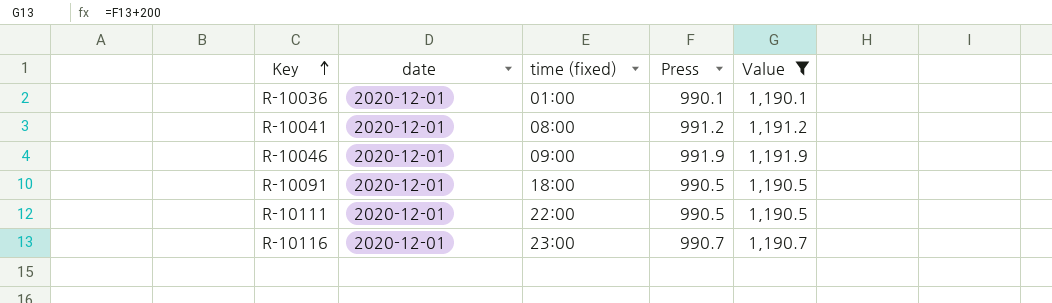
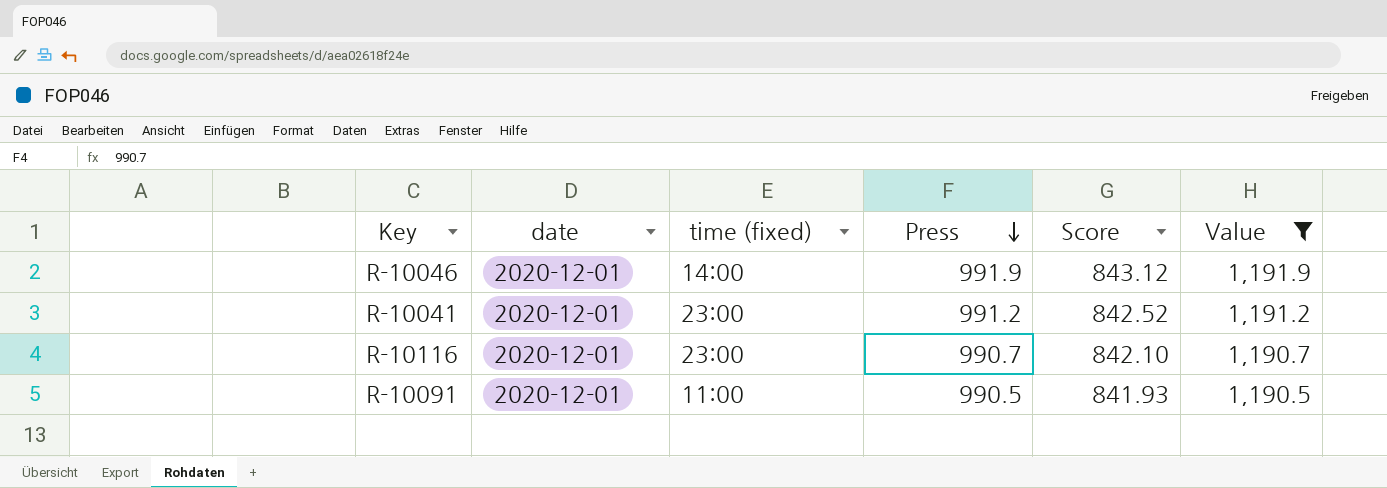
row order: Key ascending -> Press descending
column Score | formula: none -> [Press] * 0.85
row R-10036: 2020-12-01 | 01:00 | 990.1 | 1,190.1 -> none
row R-10111: 2020-12-01 | 22:00 | 990.5 | 1,190.5 -> none
R-10046 | time (fixed): 09:00 -> 14:00
R-10041 | time (fixed): 08:00 -> 23:00
R-10091 | time (fixed): 18:00 -> 11:00

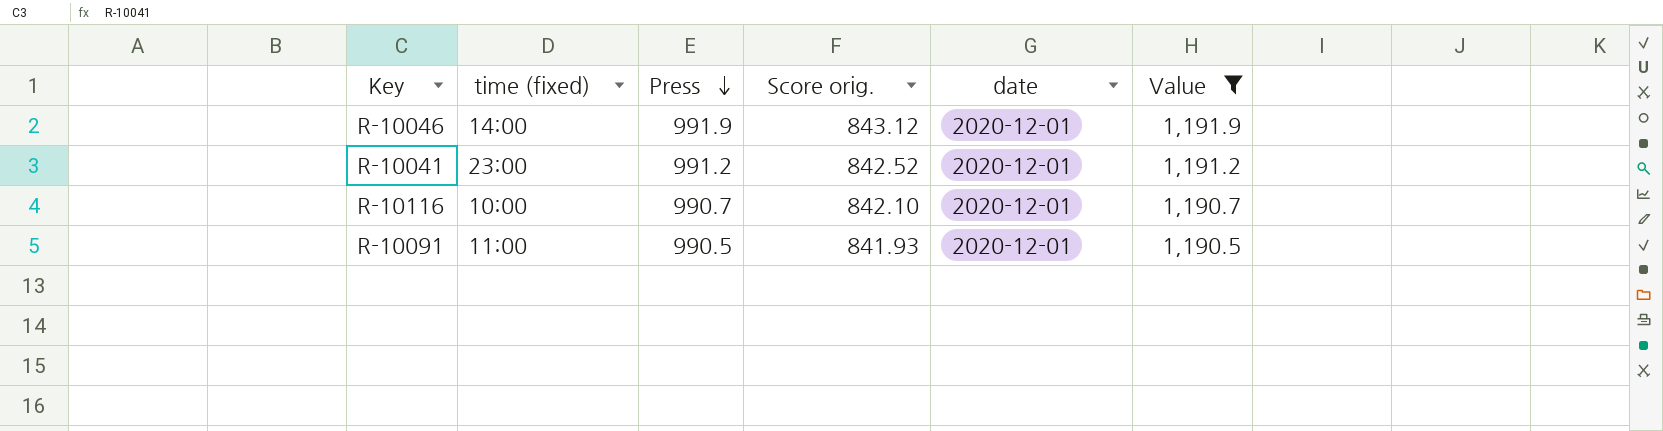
column name: Score -> Score orig.
column date | position: 2 -> 5
R-10116 | time (fixed): 23:00 -> 10:00

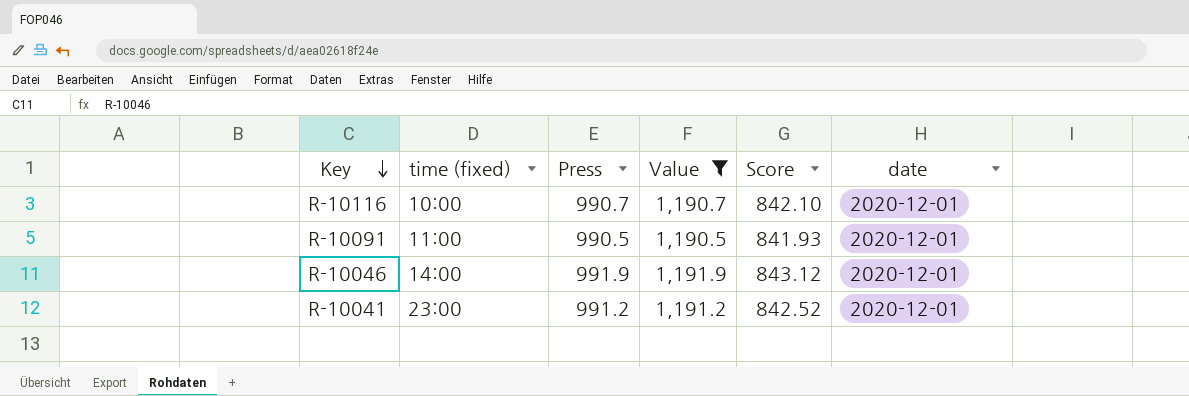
row order: Press descending -> Key descending
column Value | position: 6 -> 4
column name: Score orig. -> Score

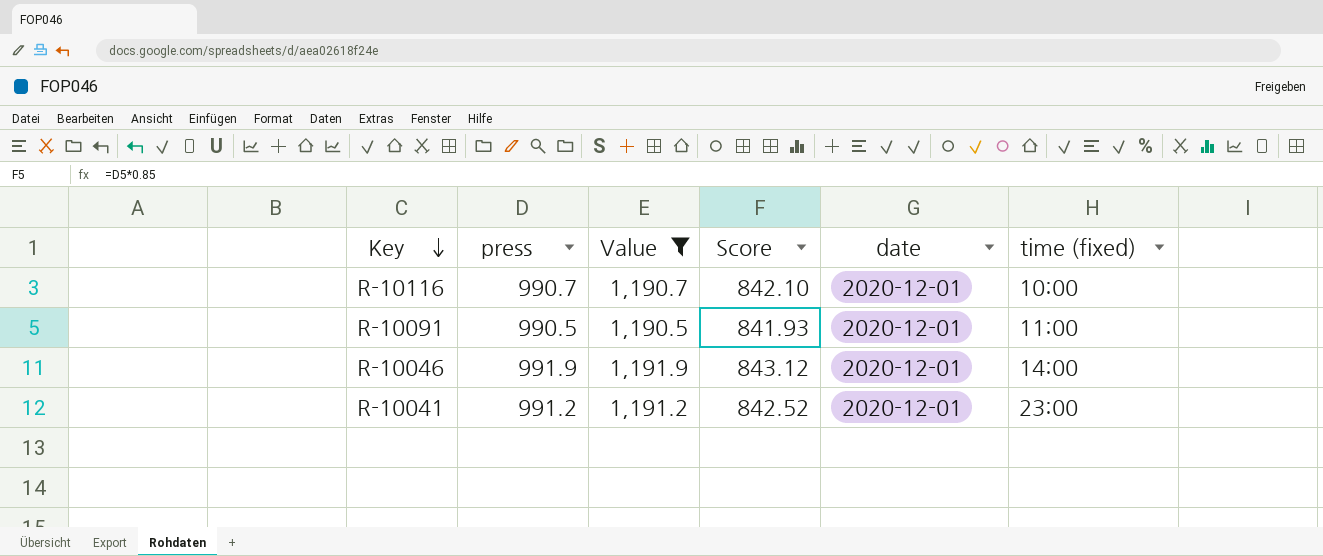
column name: Press -> press
column time (fixed) | position: 2 -> 6

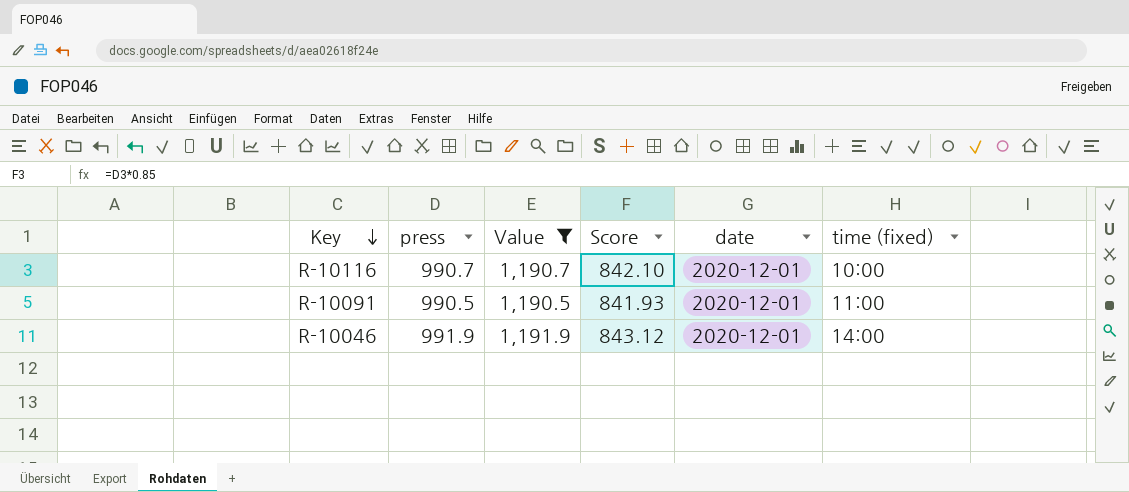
row R-10041: 991.2 | 1,191.2 | 842.52 | 2020-12-01 | 23:00 -> none

